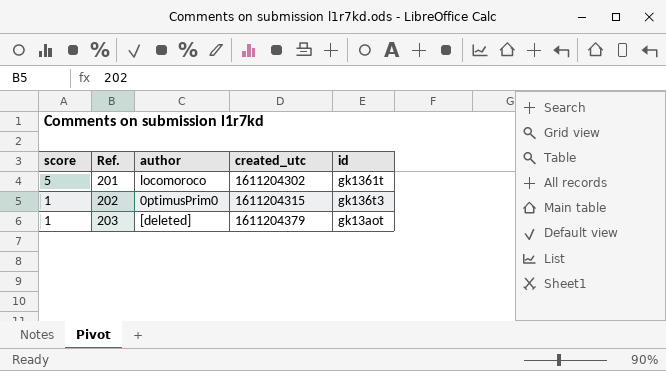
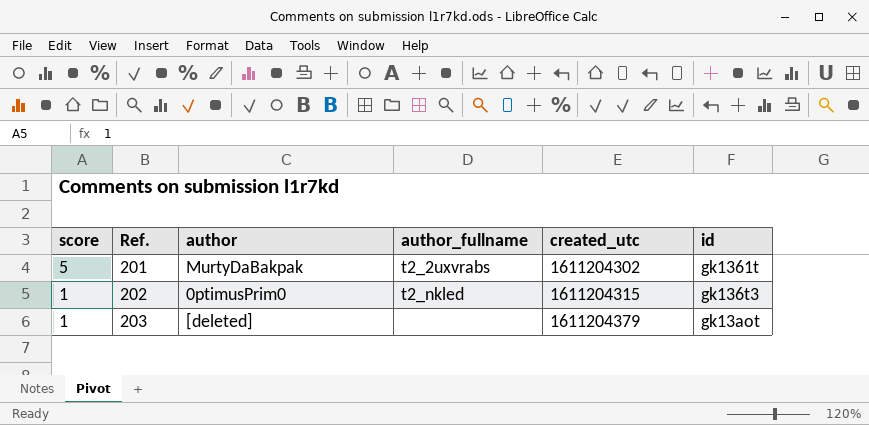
column author_fullname | position: none -> 4
201 | author: locomoroco -> MurtyDaBakpak

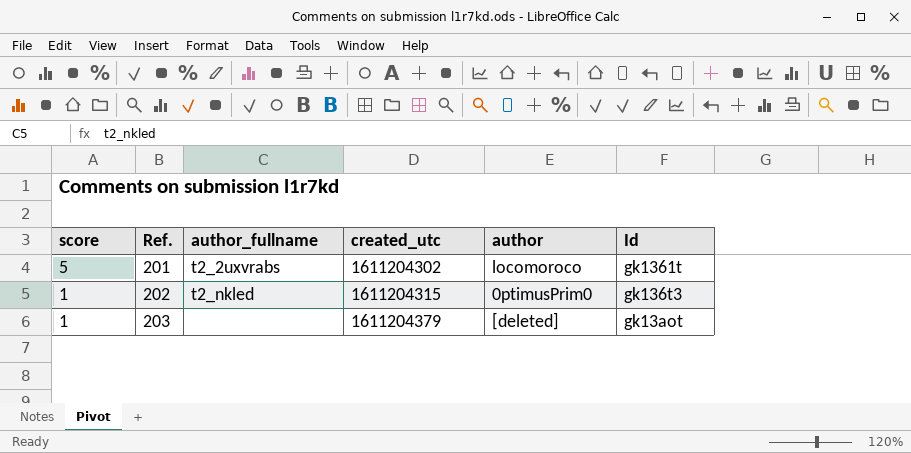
column author | position: 3 -> 5
column name: id -> Id
201 | author: MurtyDaBakpak -> locomoroco

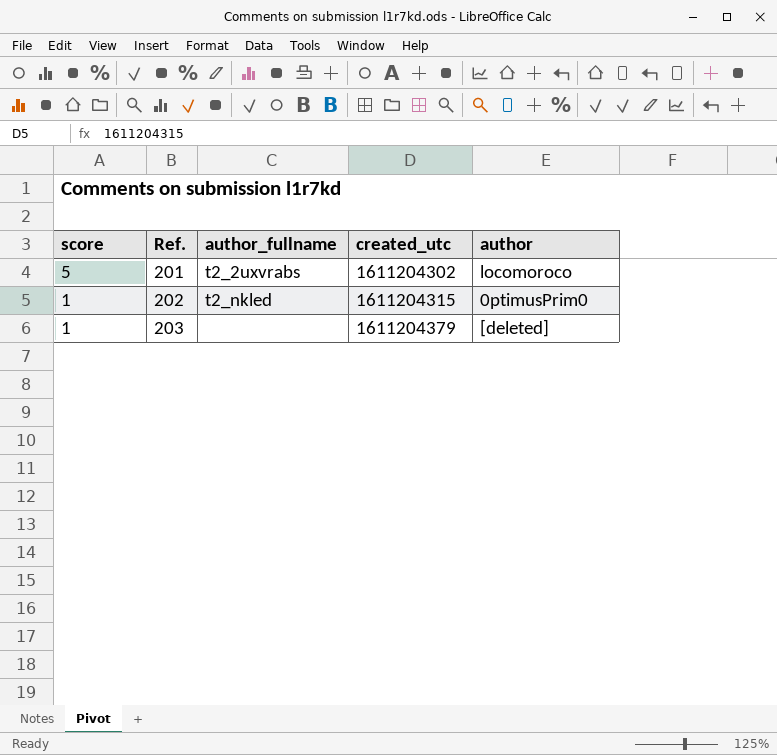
column Id | position: 6 -> none

